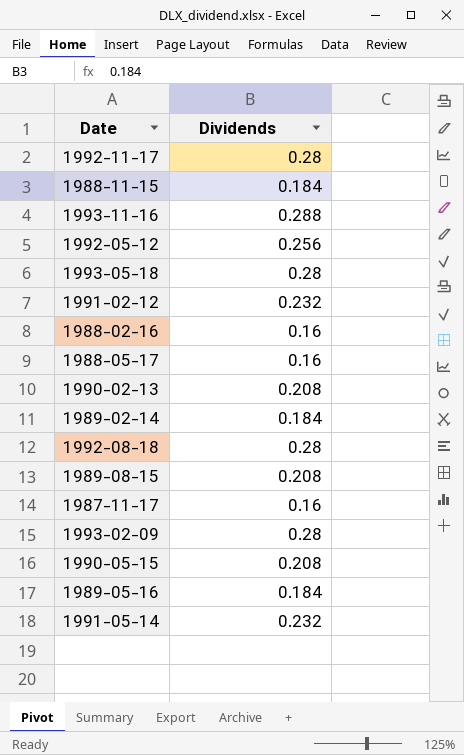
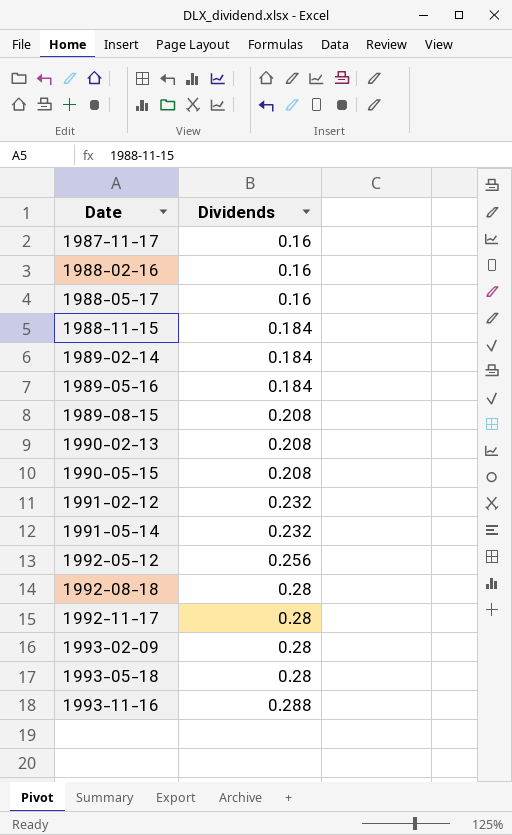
row order: none -> Date ascending

